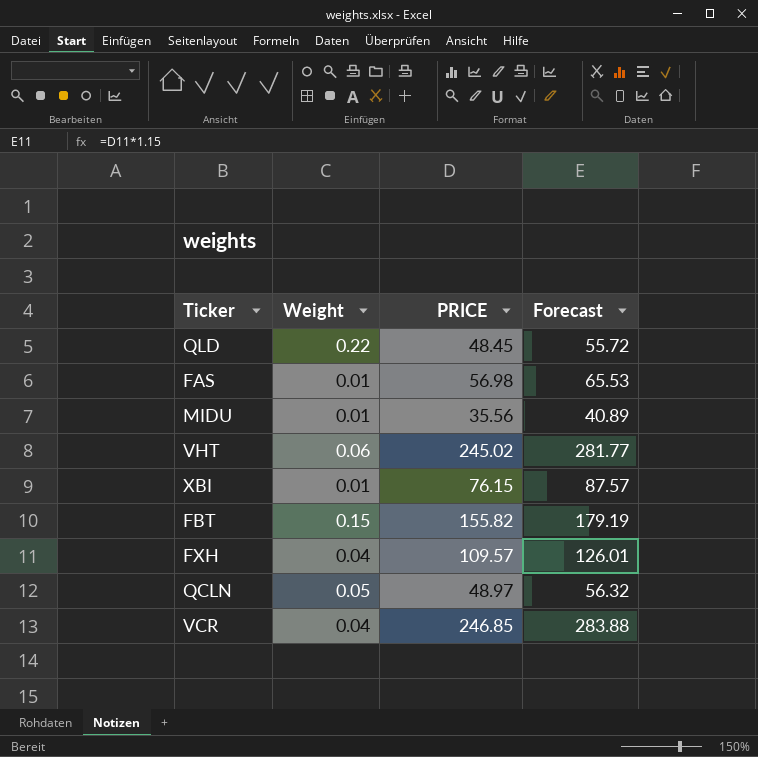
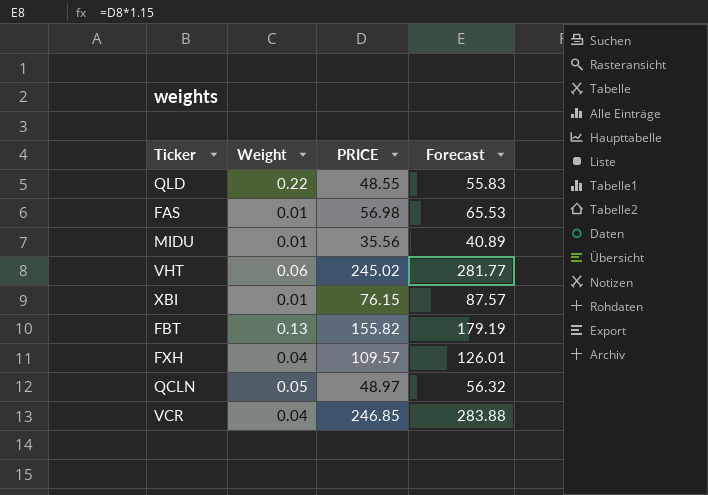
QLD | PRICE: 48.45 -> 48.55
QLD | Forecast: 55.72 -> 55.83
FBT | Weight: 0.15 -> 0.13

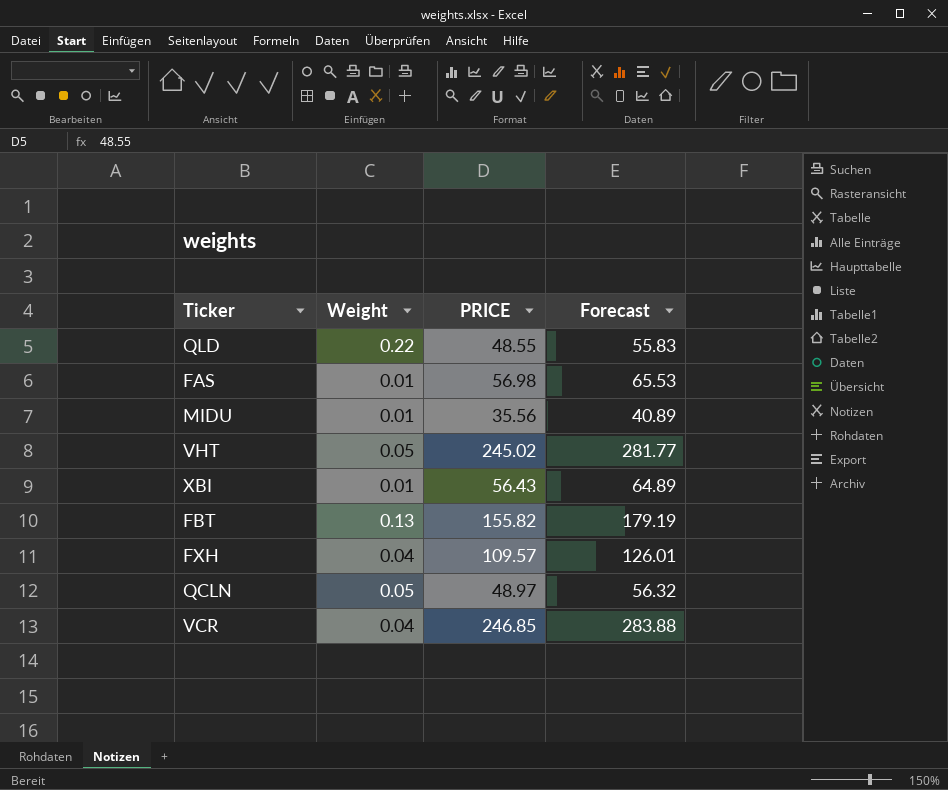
VHT | Weight: 0.06 -> 0.05
XBI | PRICE: 76.15 -> 56.43
XBI | Forecast: 87.57 -> 64.89

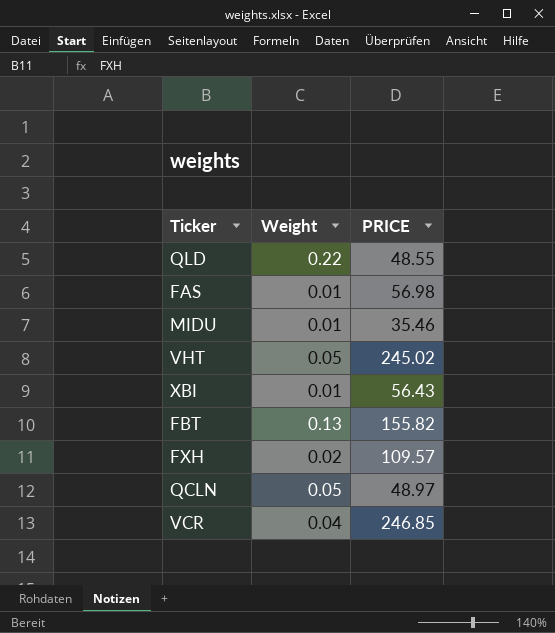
column Forecast | formula: [PRICE] * 1.15 -> none
MIDU | PRICE: 35.56 -> 35.46
FXH | Weight: 0.04 -> 0.02

